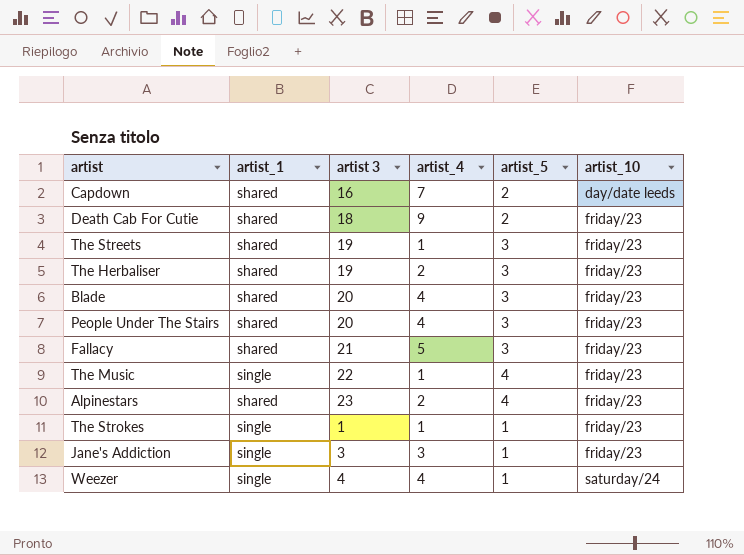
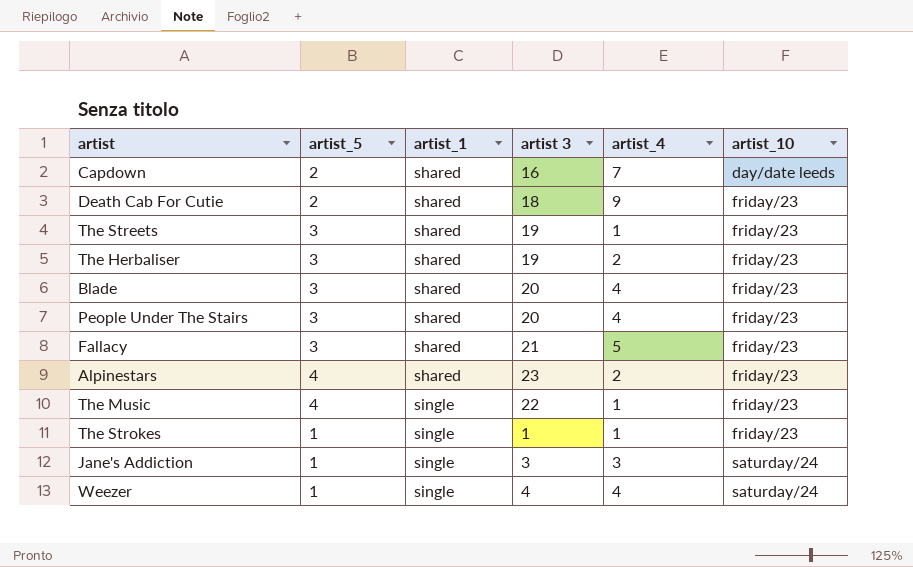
row order: artist_10 ascending -> artist_1 ascending
column artist_5 | position: 5 -> 2
Jane's Addiction | artist_10: friday/23 -> saturday/24

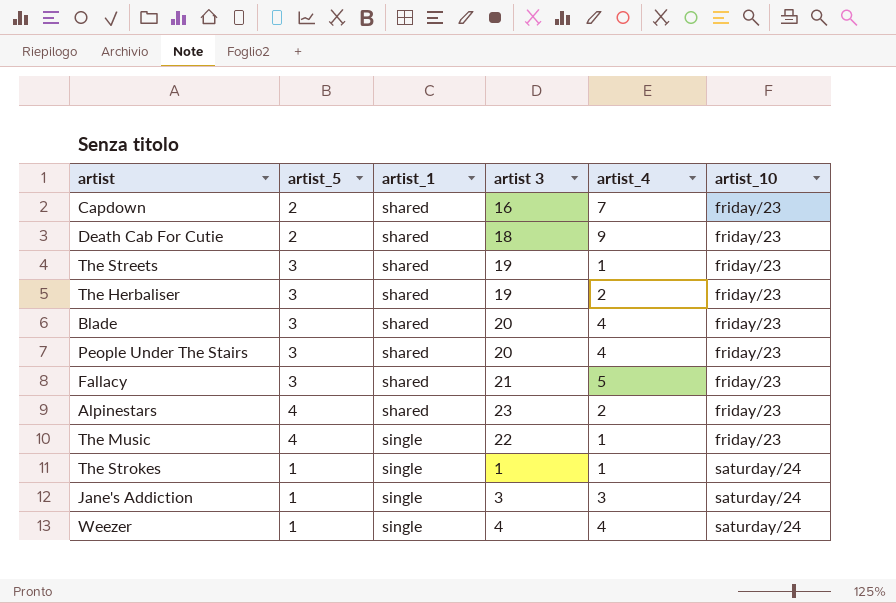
Capdown | artist_10: day/date leeds -> friday/23
The Strokes | artist_10: friday/23 -> saturday/24

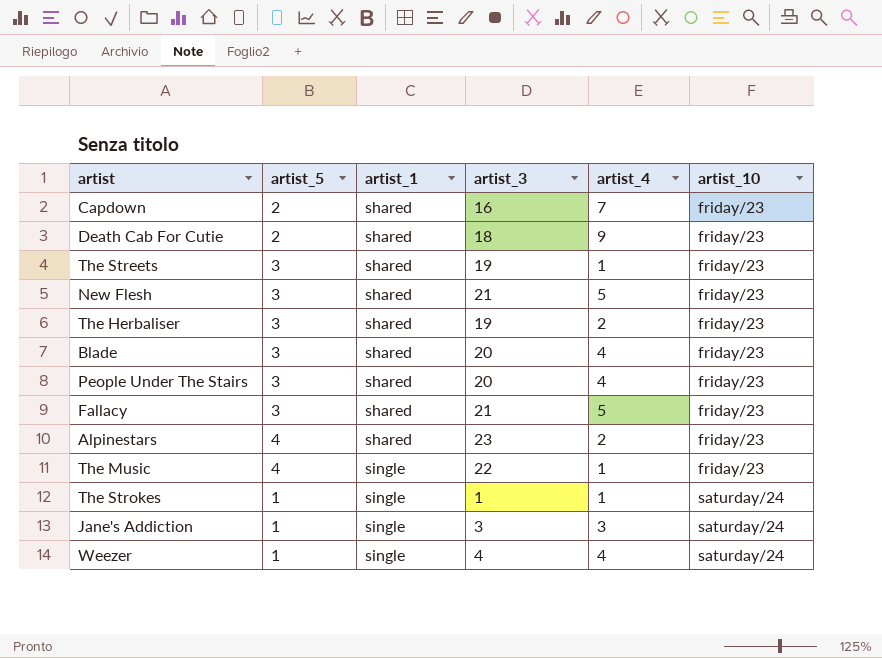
column name: artist 3 -> artist_3
row New Flesh: none -> 3 | shared | 21 | 5 | friday/23

